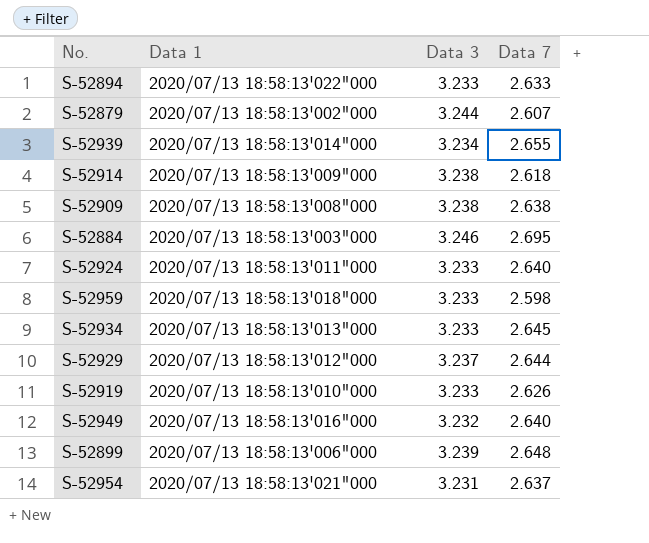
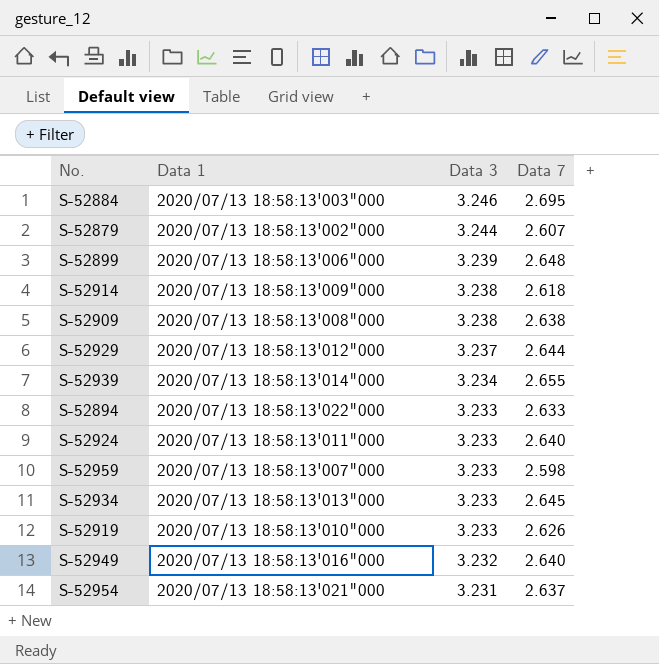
row order: none -> Data 3 descending
S-52959 | Data 1: 2020/07/13 18:58:13'018"000 -> 2020/07/13 18:58:13'007"000

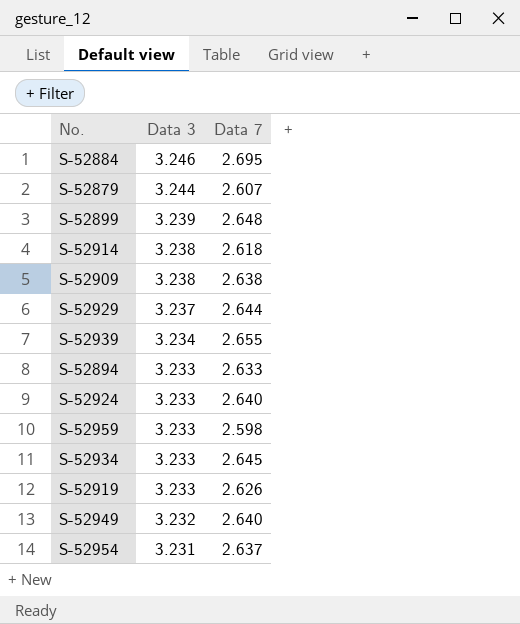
column Data 1 | position: 2 -> none

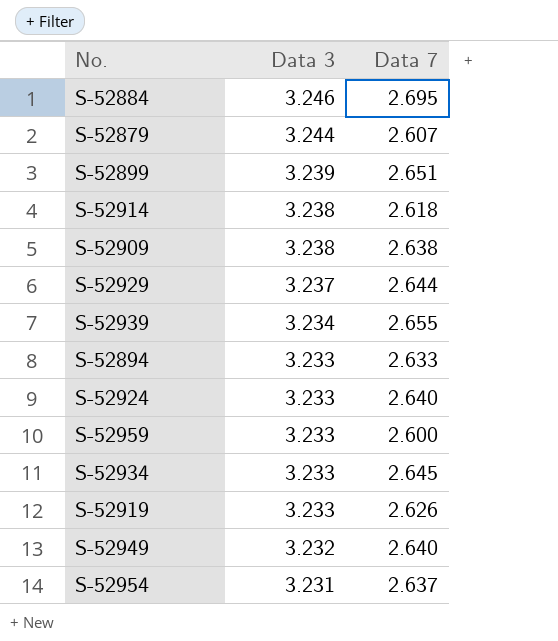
S-52899 | Data 7: 2.648 -> 2.651
S-52959 | Data 7: 2.598 -> 2.600

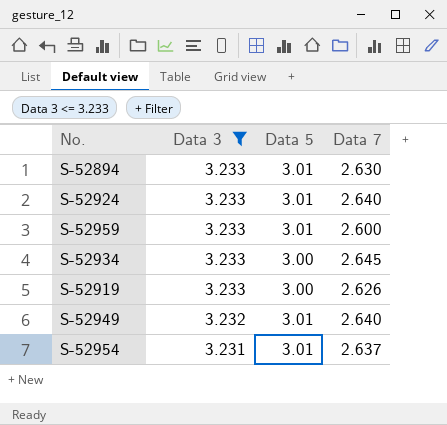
filter: none -> Data 3 <= 3.233
column Data 5 | position: none -> 3
S-52894 | Data 7: 2.633 -> 2.630

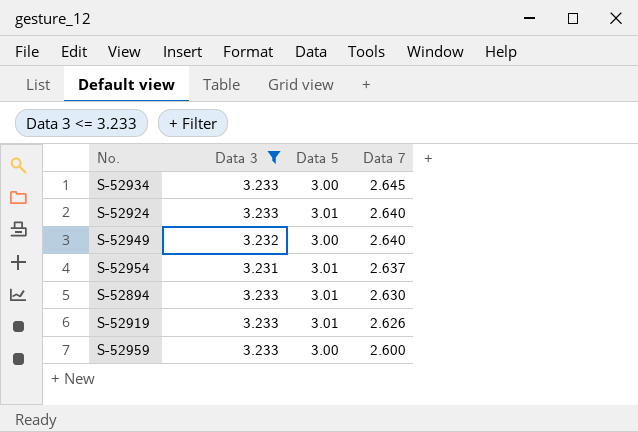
row order: Data 3 descending -> Data 7 descending
S-52949 | Data 5: 3.01 -> 3.00
S-52919 | Data 5: 3.00 -> 3.01
S-52959 | Data 5: 3.01 -> 3.00

